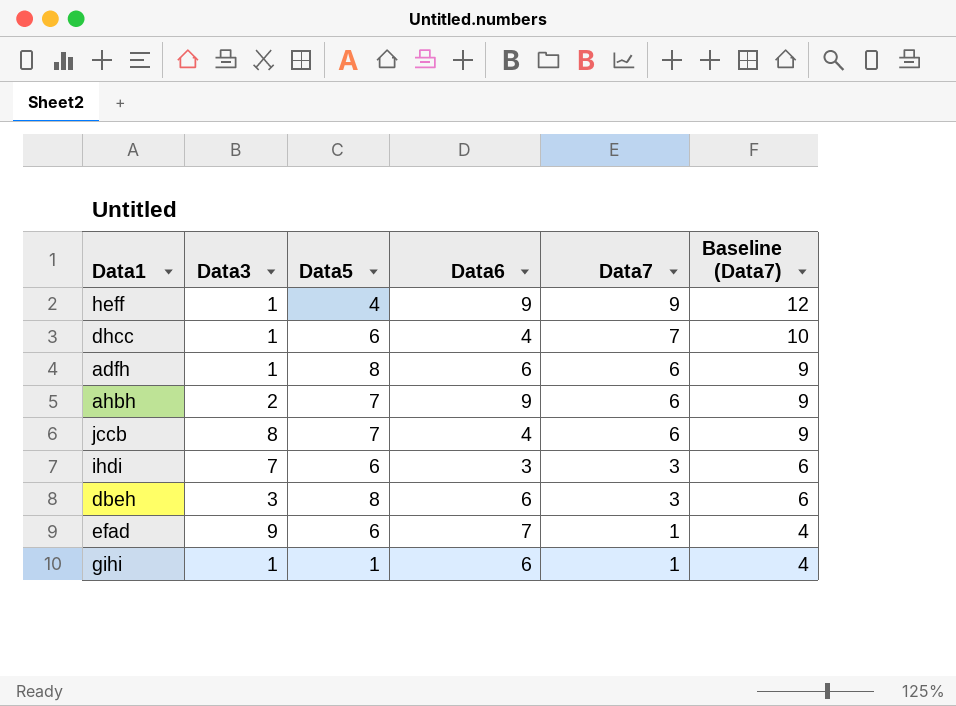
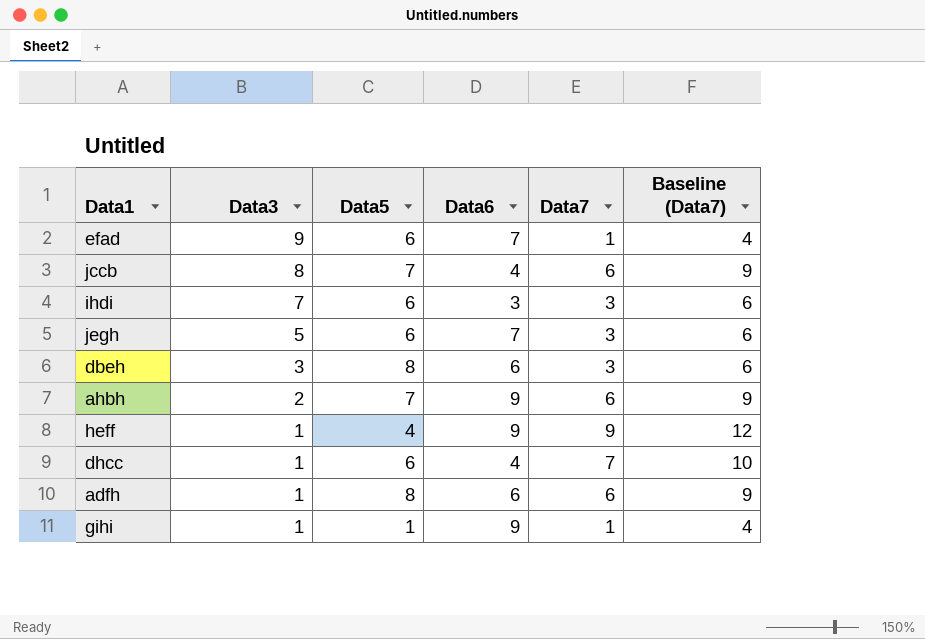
row order: Data7 descending -> Data3 descending
row jegh: none -> 5 | 6 | 7 | 3 | 6
gihi | Data6: 6 -> 9

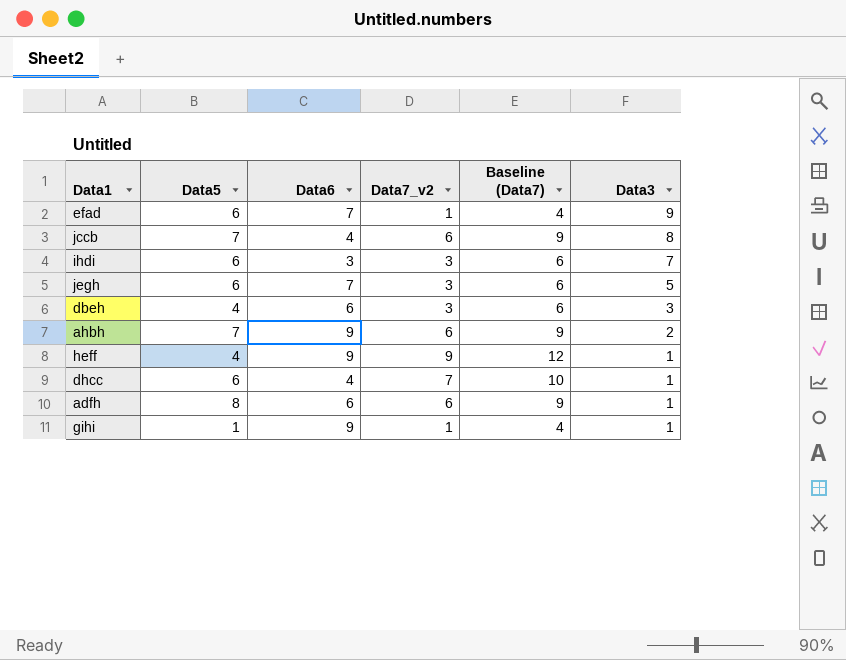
column name: Data7 -> Data7_v2
column Data3 | position: 2 -> 6
dbeh | Data5: 8 -> 4

